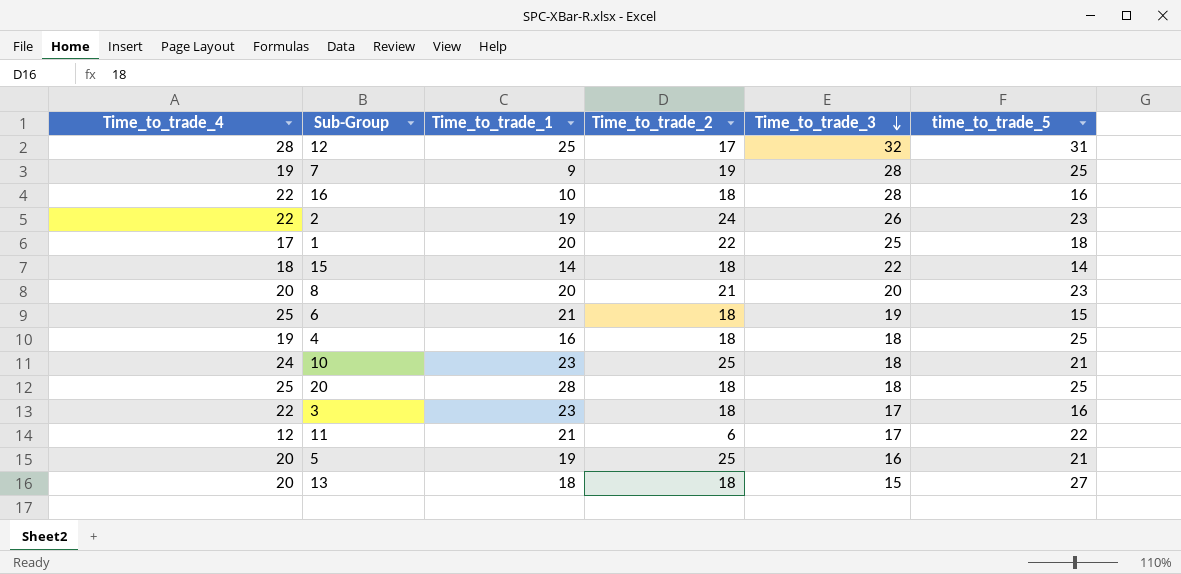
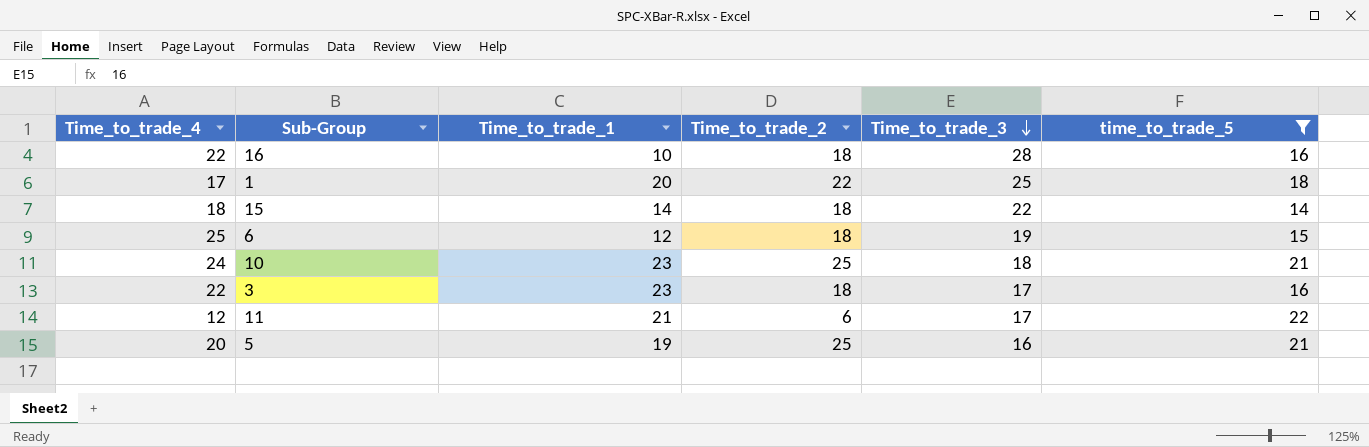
filter: none -> time_to_trade_5 <= 22
6 | Time_to_trade_1: 21 -> 12

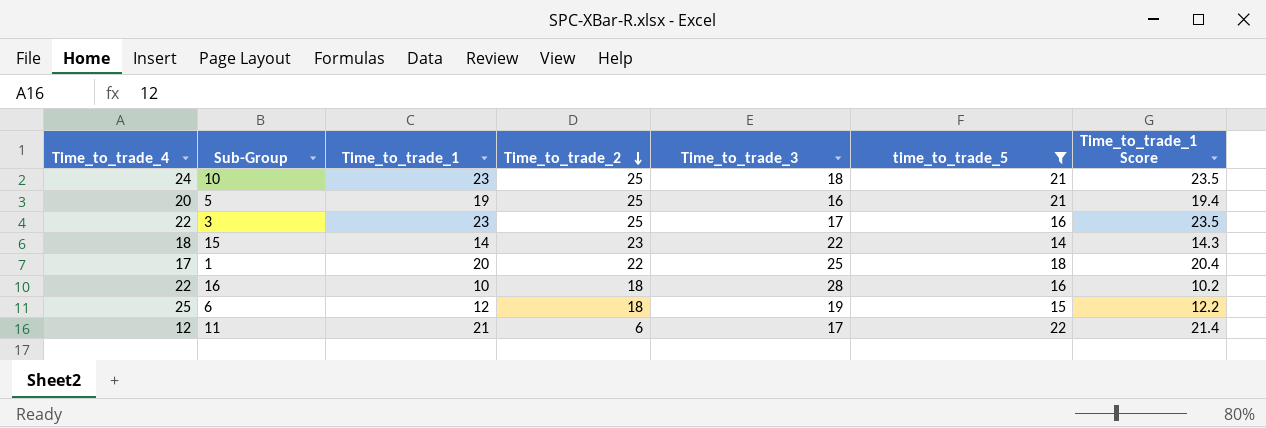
row order: Time_to_trade_3 descending -> Time_to_trade_2 descending
column Time_to_trade_1 Score | formula: none -> [Time_to_trade_1] * 1.02
3 | Time_to_trade_2: 18 -> 25
15 | Time_to_trade_2: 18 -> 23

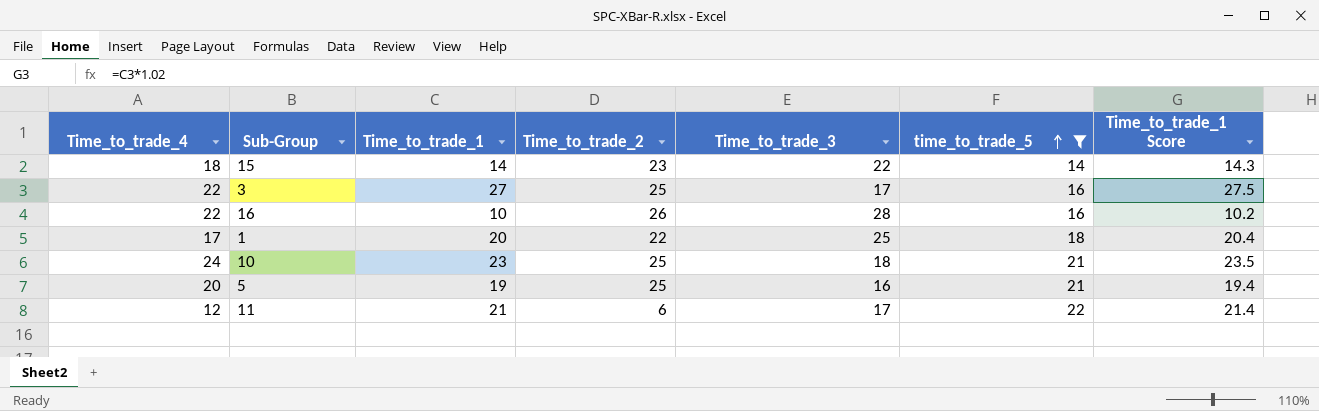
row order: Time_to_trade_2 descending -> time_to_trade_5 ascending
row 6: 25 | 12 | 18 | 19 | 15 | 12.2 -> none
3 | Time_to_trade_1: 23 -> 27
3 | Time_to_trade_1 Score: 23.5 -> 27.5
16 | Time_to_trade_2: 18 -> 26

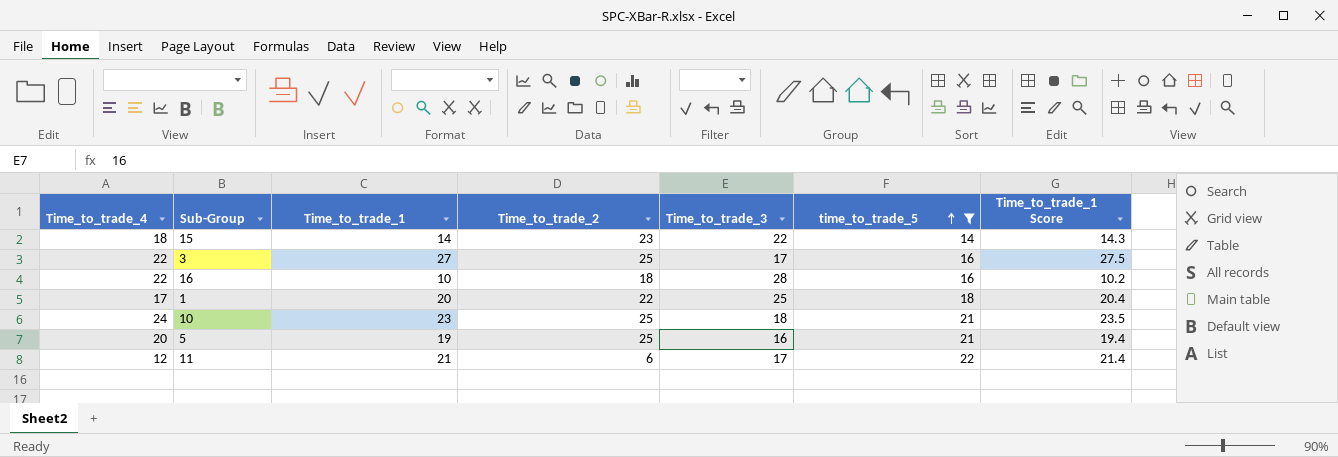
16 | Time_to_trade_2: 26 -> 18

